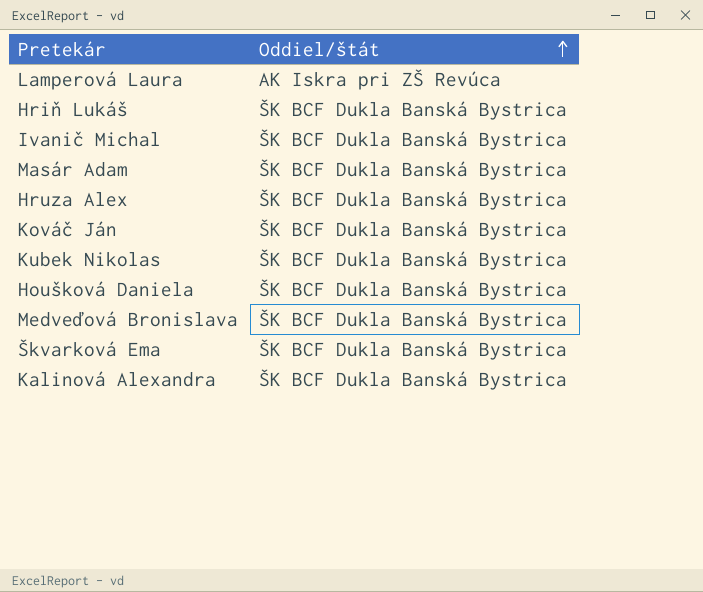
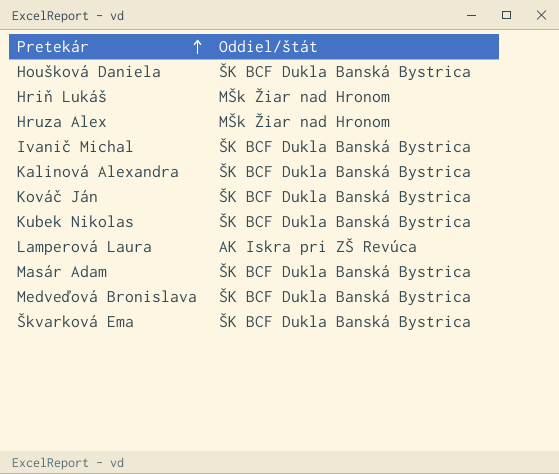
row order: Oddiel/štát ascending -> Pretekár ascending
Hriň Lukáš | Oddiel/štát: ŠK BCF Dukla Banská Bystrica -> MŠk Žiar nad Hronom
Hruza Alex | Oddiel/štát: ŠK BCF Dukla Banská Bystrica -> MŠk Žiar nad Hronom

